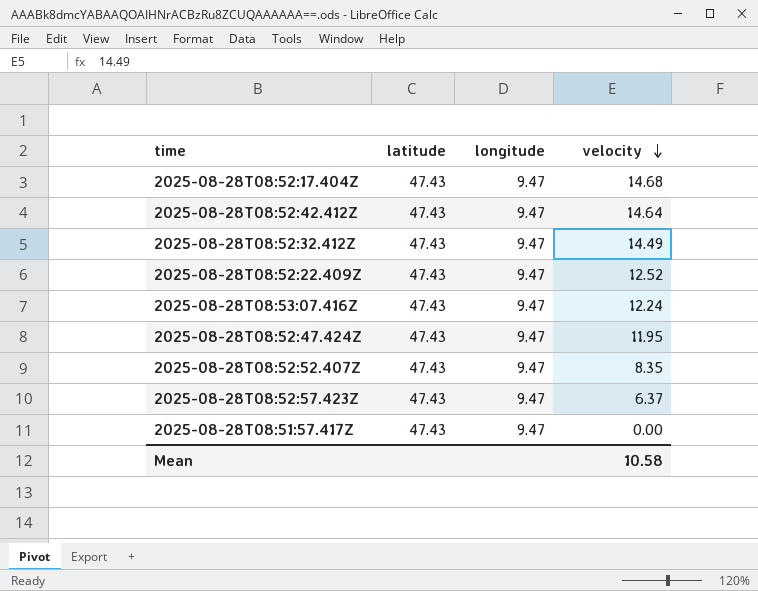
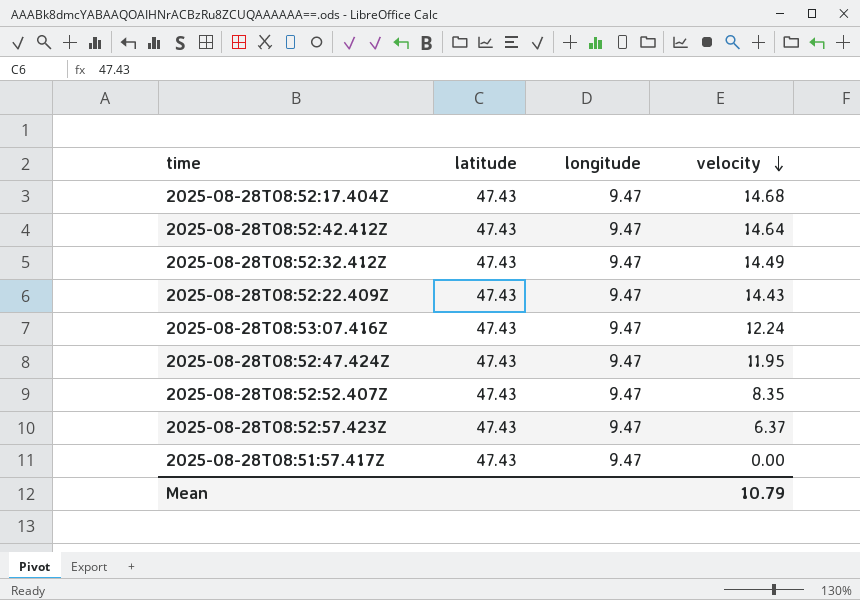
2025-08-28T08:52:22.409Z | velocity: 12.52 -> 14.43
Mean | velocity: 10.58 -> 10.79

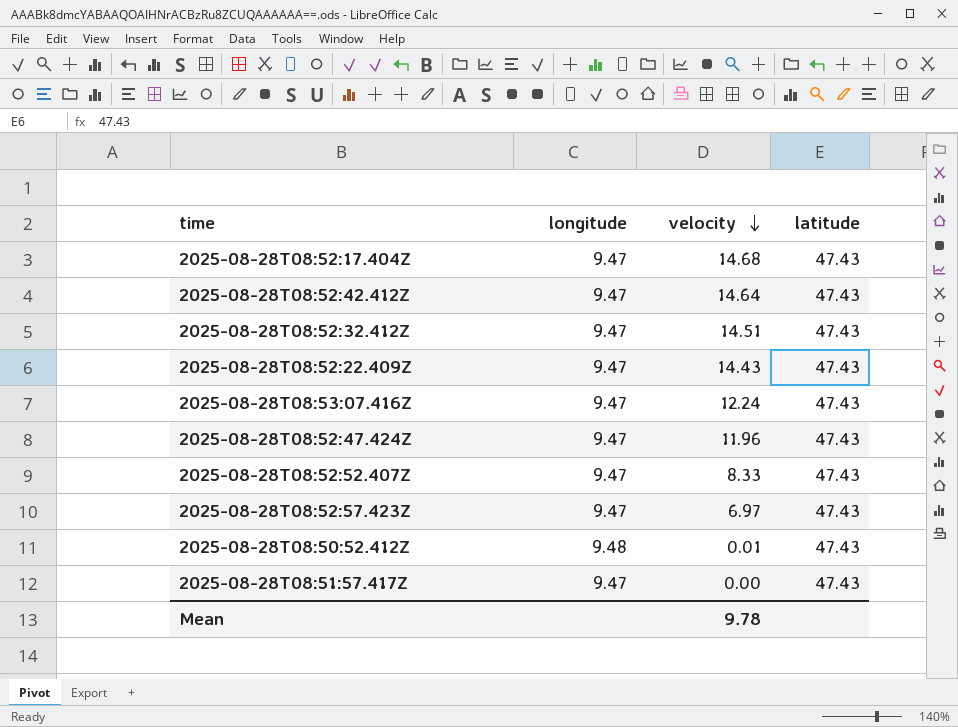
column latitude | position: 2 -> 4
2025-08-28T08:52:32.412Z | velocity: 14.49 -> 14.51
2025-08-28T08:52:47.424Z | velocity: 11.95 -> 11.96
2025-08-28T08:52:52.407Z | velocity: 8.35 -> 8.33
2025-08-28T08:52:57.423Z | velocity: 6.37 -> 6.97
row 2025-08-28T08:50:52.412Z: none -> 9.48 | 0.01 | 47.43
Mean | velocity: 10.79 -> 9.78

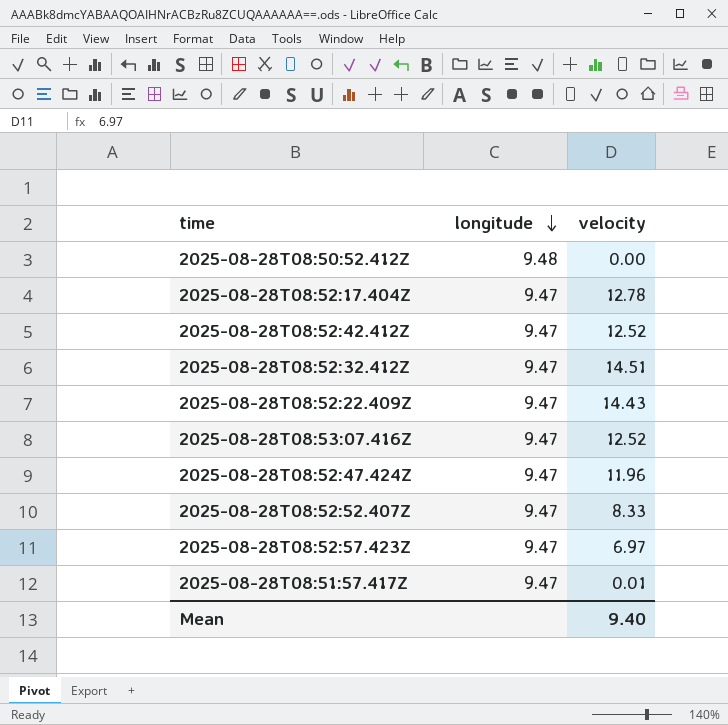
row order: velocity descending -> longitude descending
column latitude | position: 4 -> none
2025-08-28T08:50:52.412Z | velocity: 0.01 -> 0.00
2025-08-28T08:52:17.404Z | velocity: 14.68 -> 12.78
2025-08-28T08:52:42.412Z | velocity: 14.64 -> 12.52
2025-08-28T08:53:07.416Z | velocity: 12.24 -> 12.52
2025-08-28T08:51:57.417Z | velocity: 0.00 -> 0.01
Mean | velocity: 9.78 -> 9.40

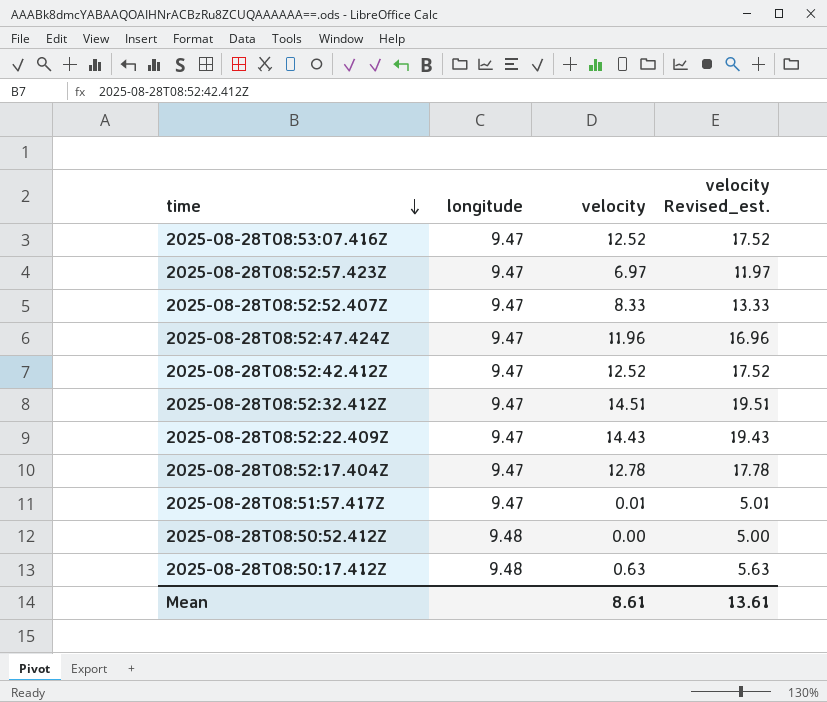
row order: longitude descending -> time descending
column velocity Revised_est. | formula: none -> [velocity] + 5
row 2025-08-28T08:50:17.412Z: none -> 9.48 | 0.63 | 5.63
Mean | velocity: 9.40 -> 8.61

